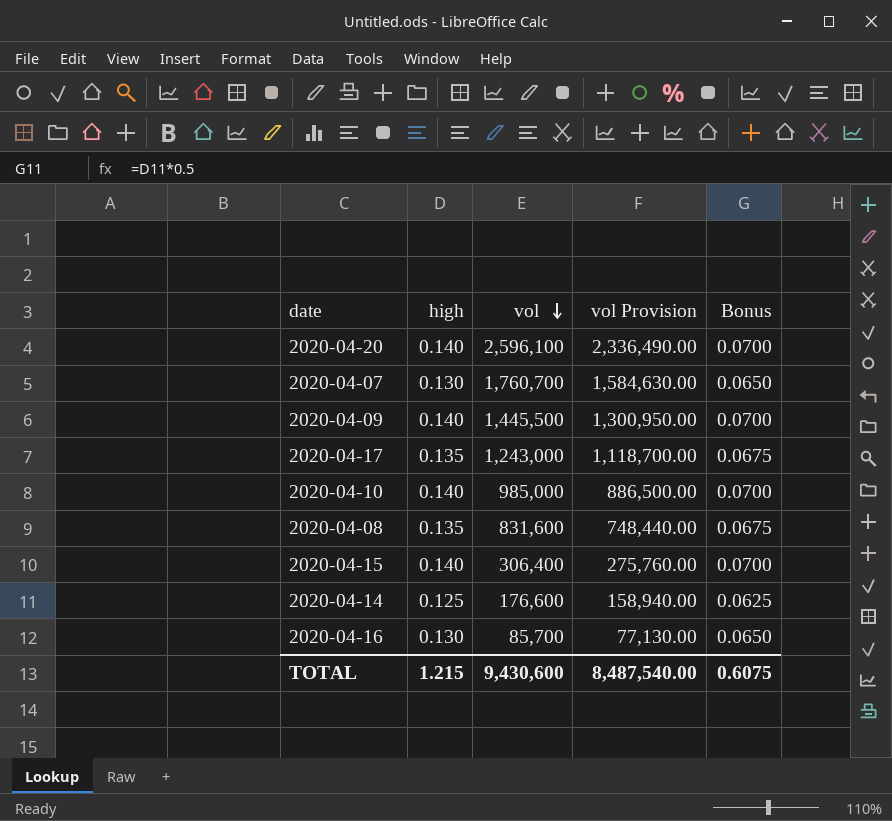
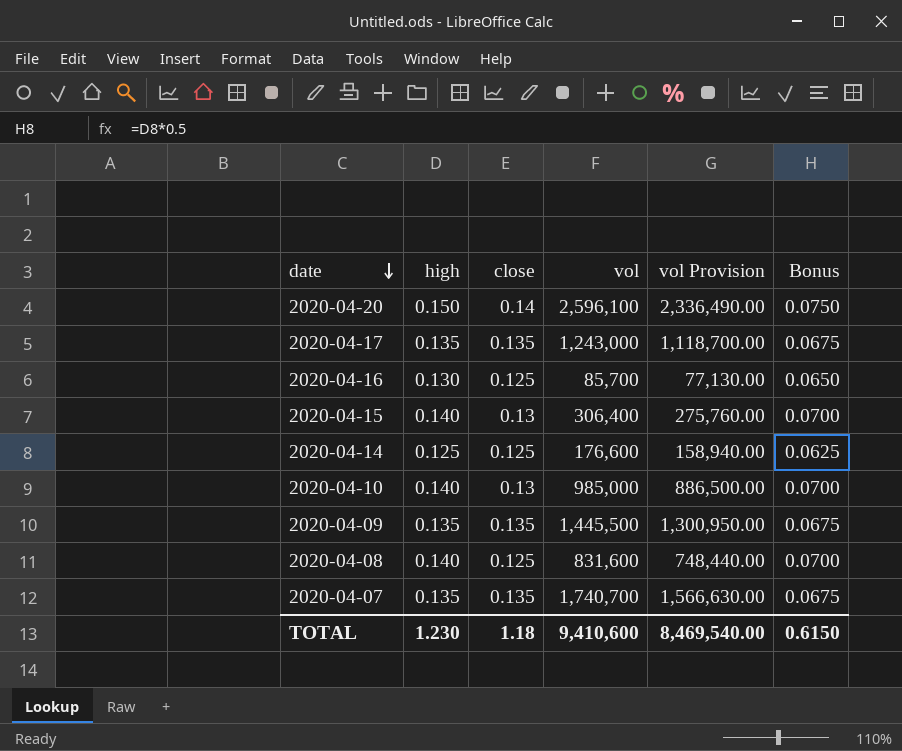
row order: vol descending -> date descending
column close | position: none -> 3
2020-04-20 | high: 0.140 -> 0.150
2020-04-20 | Bonus: 0.0700 -> 0.0750
2020-04-09 | high: 0.140 -> 0.135
2020-04-09 | Bonus: 0.0700 -> 0.0675
2020-04-08 | high: 0.135 -> 0.140
2020-04-08 | Bonus: 0.0675 -> 0.0700
2020-04-07 | high: 0.130 -> 0.135
2020-04-07 | vol: 1,760,700 -> 1,740,700
2020-04-07 | vol Provision: 1,584,630.00 -> 1,566,630.00
2020-04-07 | Bonus: 0.0650 -> 0.0675
TOTAL | high: 1.215 -> 1.230
TOTAL | vol: 9,430,600 -> 9,410,600
TOTAL | vol Provision: 8,487,540.00 -> 8,469,540.00
TOTAL | Bonus: 0.6075 -> 0.6150

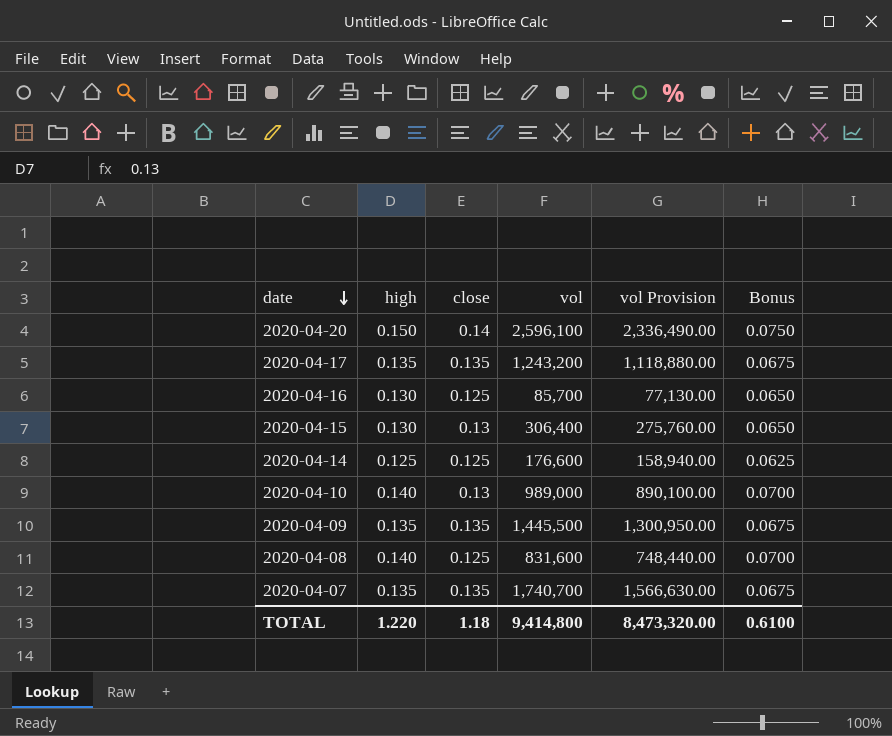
2020-04-17 | vol: 1,243,000 -> 1,243,200
2020-04-17 | vol Provision: 1,118,700.00 -> 1,118,880.00
2020-04-15 | high: 0.140 -> 0.130
2020-04-15 | Bonus: 0.0700 -> 0.0650
2020-04-10 | vol: 985,000 -> 989,000
2020-04-10 | vol Provision: 886,500.00 -> 890,100.00
TOTAL | high: 1.230 -> 1.220
TOTAL | vol: 9,410,600 -> 9,414,800
TOTAL | vol Provision: 8,469,540.00 -> 8,473,320.00
TOTAL | Bonus: 0.6150 -> 0.6100

